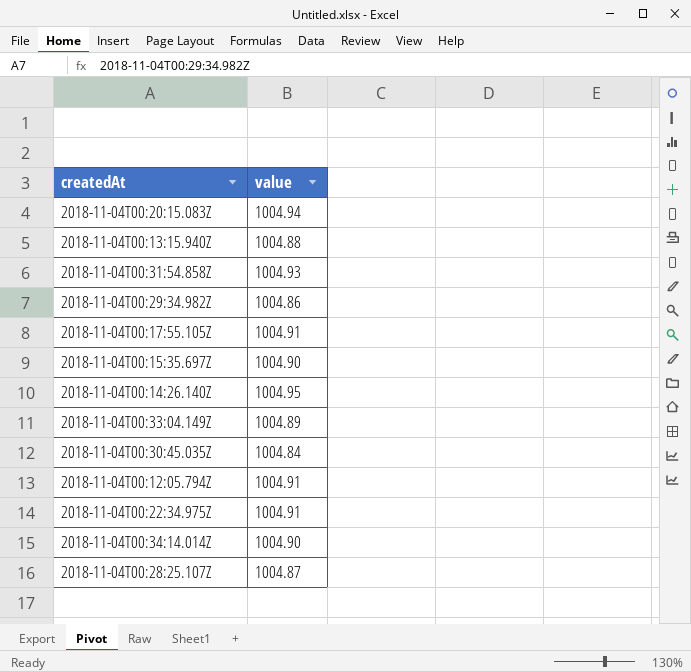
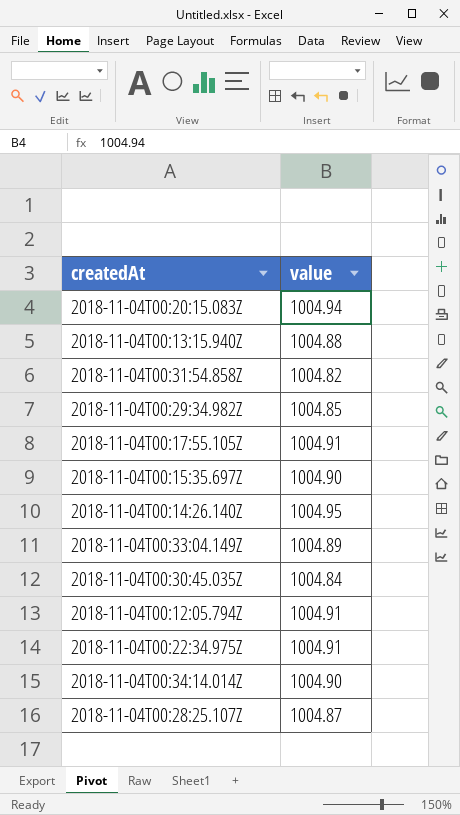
2018-11-04T00:31:54.858Z | value: 1004.93 -> 1004.82
2018-11-04T00:29:34.982Z | value: 1004.86 -> 1004.85

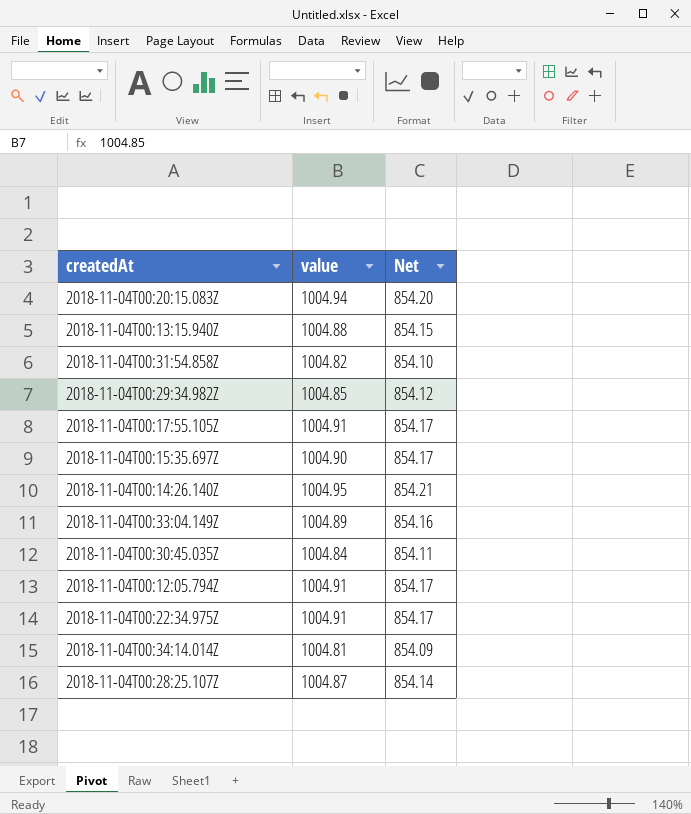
column Net | formula: none -> [value] * 0.85
2018-11-04T00:34:14.014Z | value: 1004.90 -> 1004.81

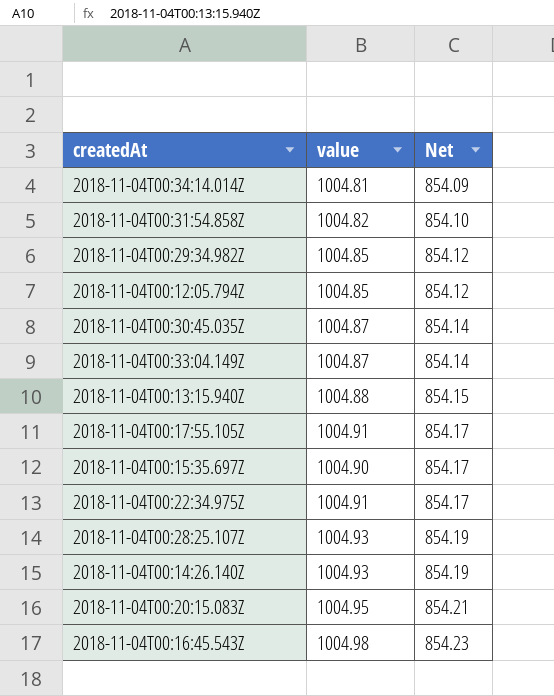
row order: none -> Net ascending
2018-11-04T00:12:05.794Z | value: 1004.91 -> 1004.85
2018-11-04T00:12:05.794Z | Net: 854.17 -> 854.12
2018-11-04T00:30:45.035Z | value: 1004.84 -> 1004.87
2018-11-04T00:30:45.035Z | Net: 854.11 -> 854.14
2018-11-04T00:33:04.149Z | value: 1004.89 -> 1004.87
2018-11-04T00:33:04.149Z | Net: 854.16 -> 854.14
2018-11-04T00:28:25.107Z | value: 1004.87 -> 1004.93
2018-11-04T00:28:25.107Z | Net: 854.14 -> 854.19
2018-11-04T00:14:26.140Z | value: 1004.95 -> 1004.93
2018-11-04T00:14:26.140Z | Net: 854.21 -> 854.19
2018-11-04T00:20:15.083Z | value: 1004.94 -> 1004.95
2018-11-04T00:20:15.083Z | Net: 854.20 -> 854.21
row 2018-11-04T00:16:45.543Z: none -> 1004.98 | 854.23

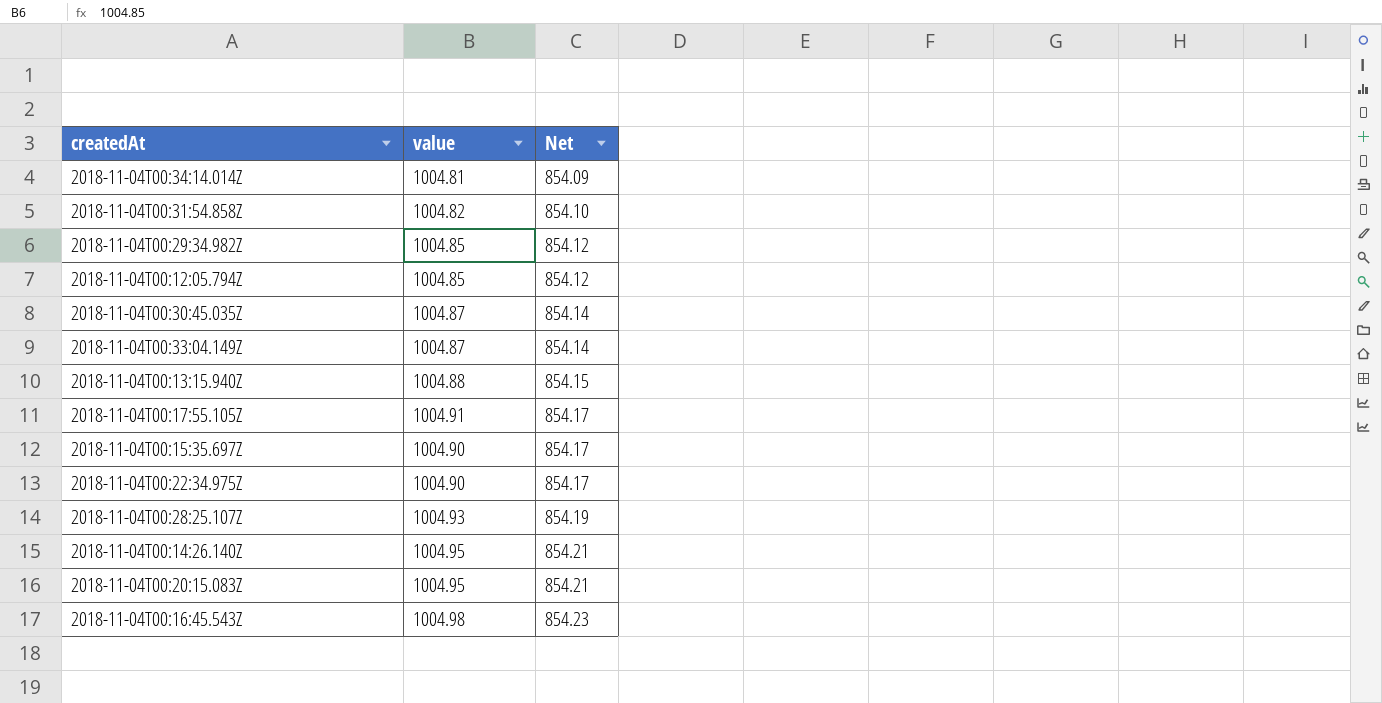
2018-11-04T00:22:34.975Z | value: 1004.91 -> 1004.90
2018-11-04T00:14:26.140Z | value: 1004.93 -> 1004.95
2018-11-04T00:14:26.140Z | Net: 854.19 -> 854.21

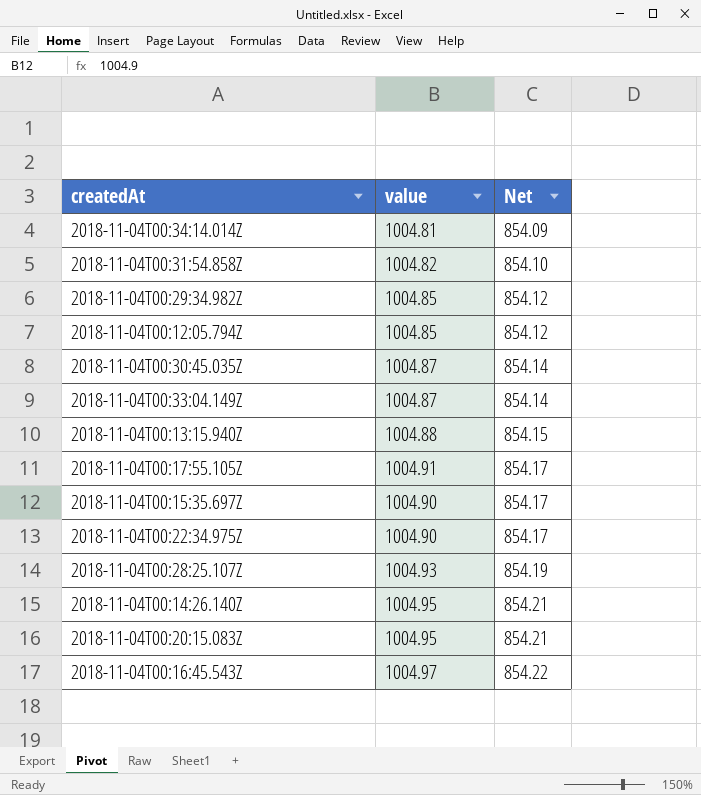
2018-11-04T00:16:45.543Z | value: 1004.98 -> 1004.97
2018-11-04T00:16:45.543Z | Net: 854.23 -> 854.22

